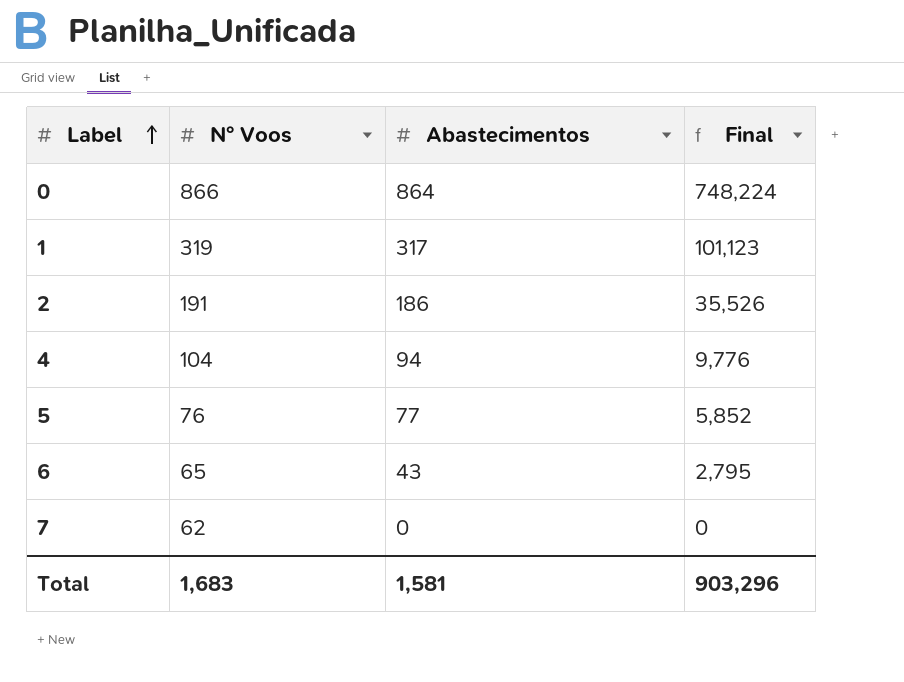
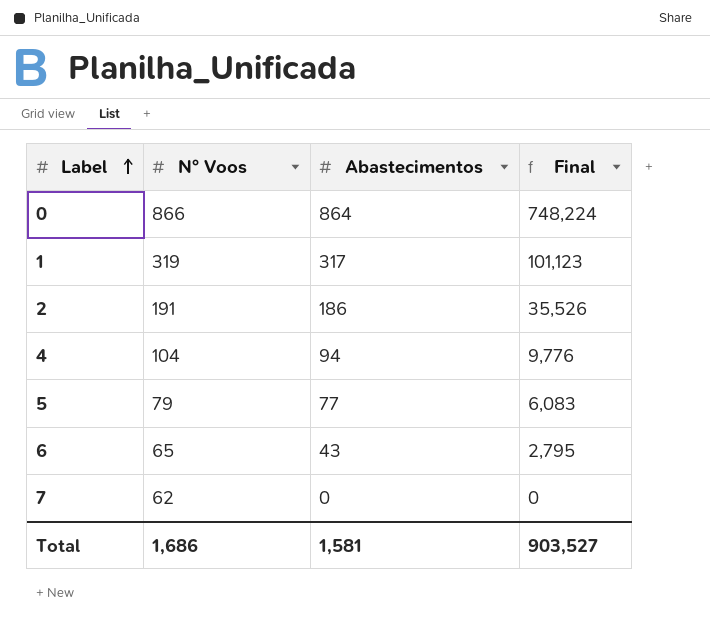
5 | N° Voos: 76 -> 79
5 | Final: 5,852 -> 6,083
Total | N° Voos: 1,683 -> 1,686
Total | Final: 903,296 -> 903,527

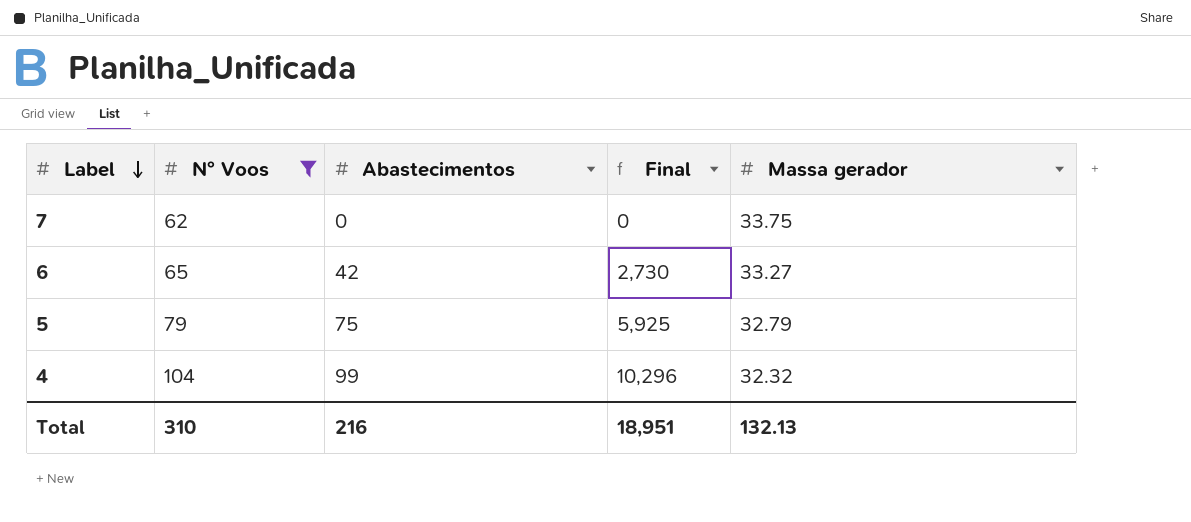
filter: none -> N° Voos <= 104
row order: Label ascending -> Label descending
column Massa gerador | position: none -> 5
6 | Abastecimentos: 43 -> 42
6 | Final: 2,795 -> 2,730
5 | Abastecimentos: 77 -> 75
5 | Final: 6,083 -> 5,925
4 | Abastecimentos: 94 -> 99
4 | Final: 9,776 -> 10,296
Total | N° Voos: 1,686 -> 310
Total | Abastecimentos: 1,581 -> 216
Total | Final: 903,527 -> 18,951

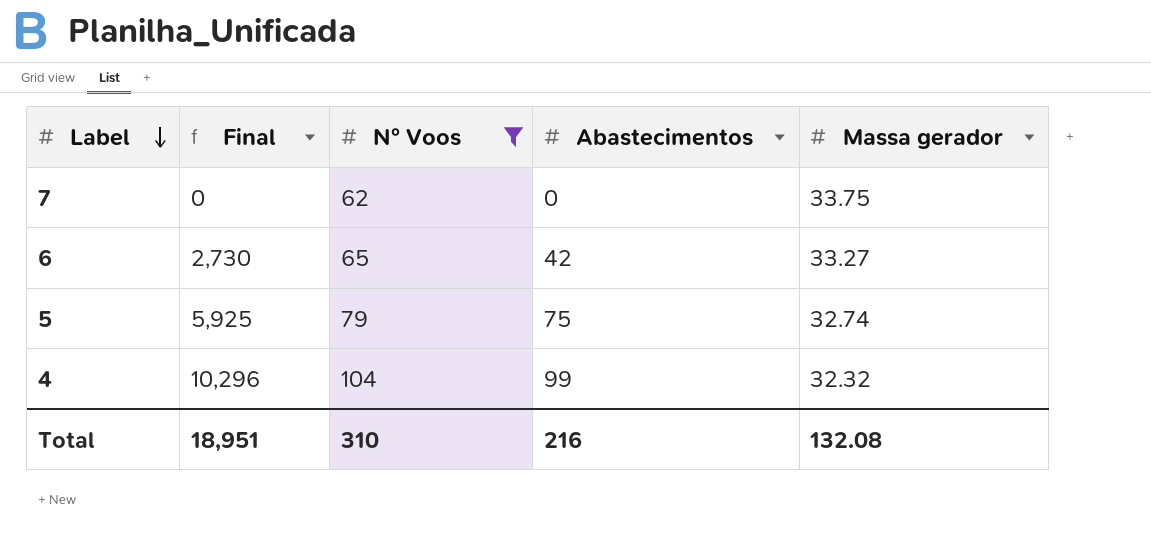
column Final | position: 4 -> 2
5 | Massa gerador: 32.79 -> 32.74
Total | Massa gerador: 132.13 -> 132.08

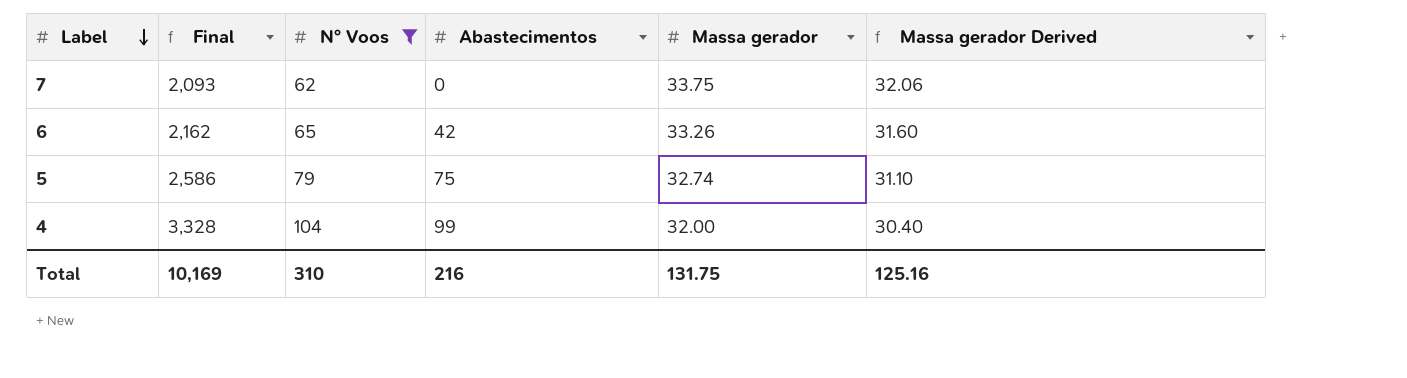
column Final | formula: [N° Voos] * [Abastecimentos] -> [N° Voos] * [Massa gerador]
column Massa gerador Derived | formula: none -> [Massa gerador] * 0.95
6 | Massa gerador: 33.27 -> 33.26
4 | Massa gerador: 32.32 -> 32.00
Total | Final: 18,951 -> 10,169
Total | Massa gerador: 132.08 -> 131.75

